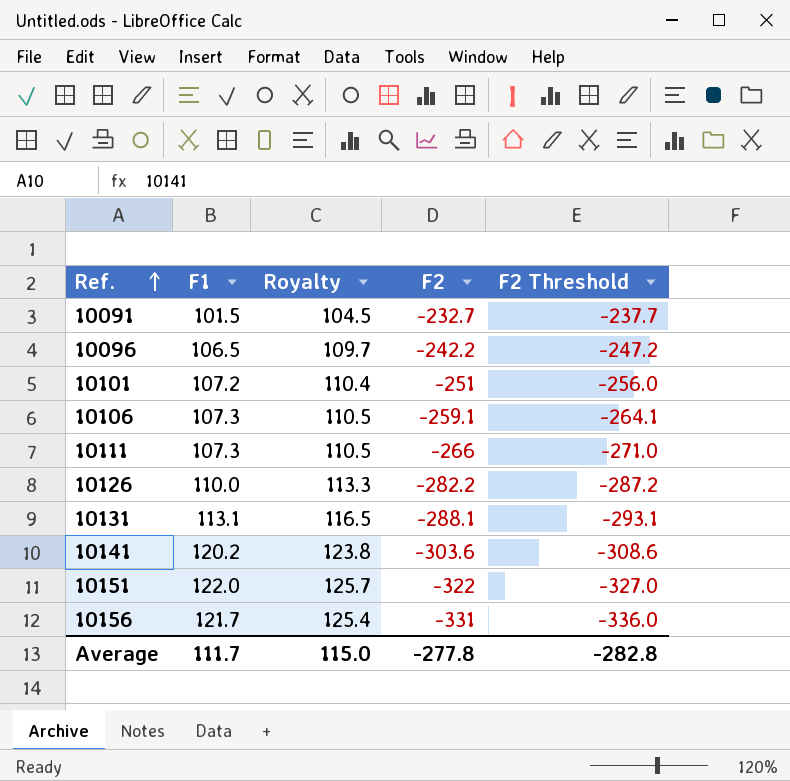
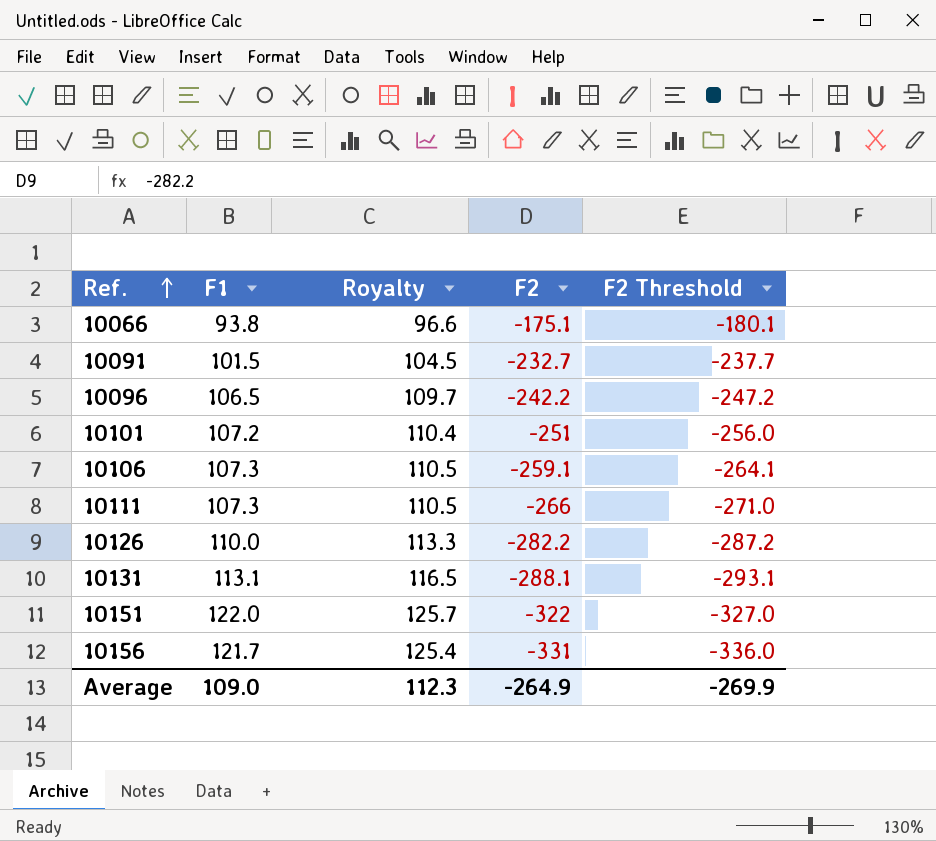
row 10141: 120.2 | 123.8 | -303.6 | -308.6 -> none
row 10066: none -> 93.8 | 96.6 | -175.1 | -180.1
Average | F1: 111.7 -> 109.0
Average | Royalty: 115.0 -> 112.3
Average | F2: -277.8 -> -264.9
Average | F2 Threshold: -282.8 -> -269.9

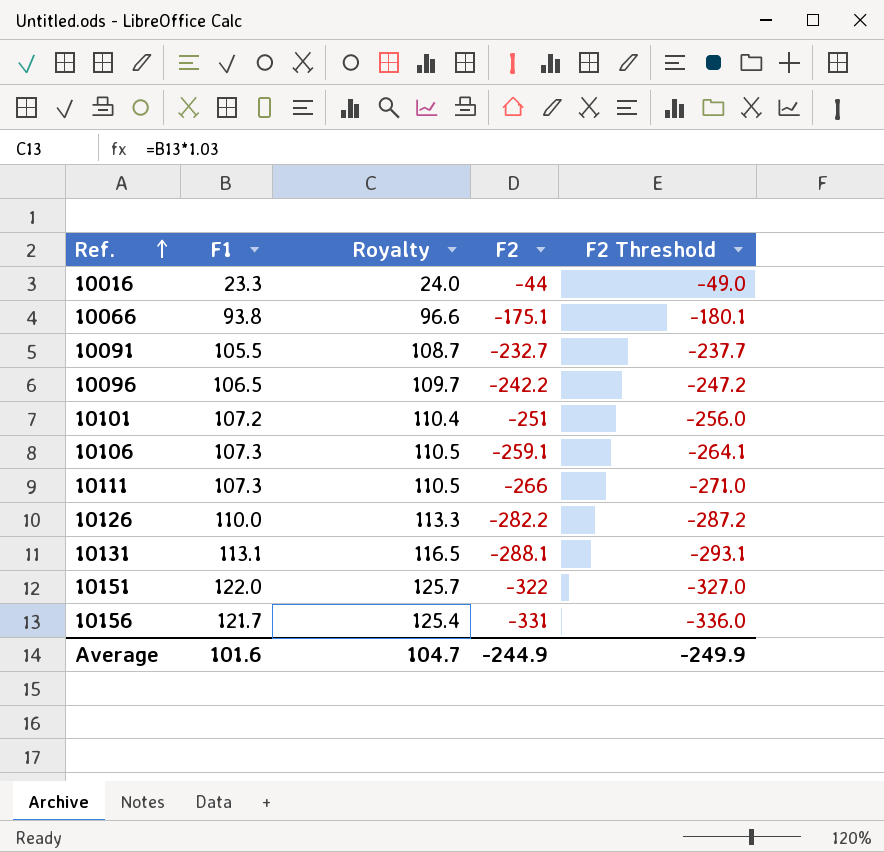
row 10016: none -> 23.3 | 24.0 | -44 | -49.0
10091 | F1: 101.5 -> 105.5
10091 | Royalty: 104.5 -> 108.7
Average | F1: 109.0 -> 101.6
Average | Royalty: 112.3 -> 104.7
Average | F2: -264.9 -> -244.9
Average | F2 Threshold: -269.9 -> -249.9

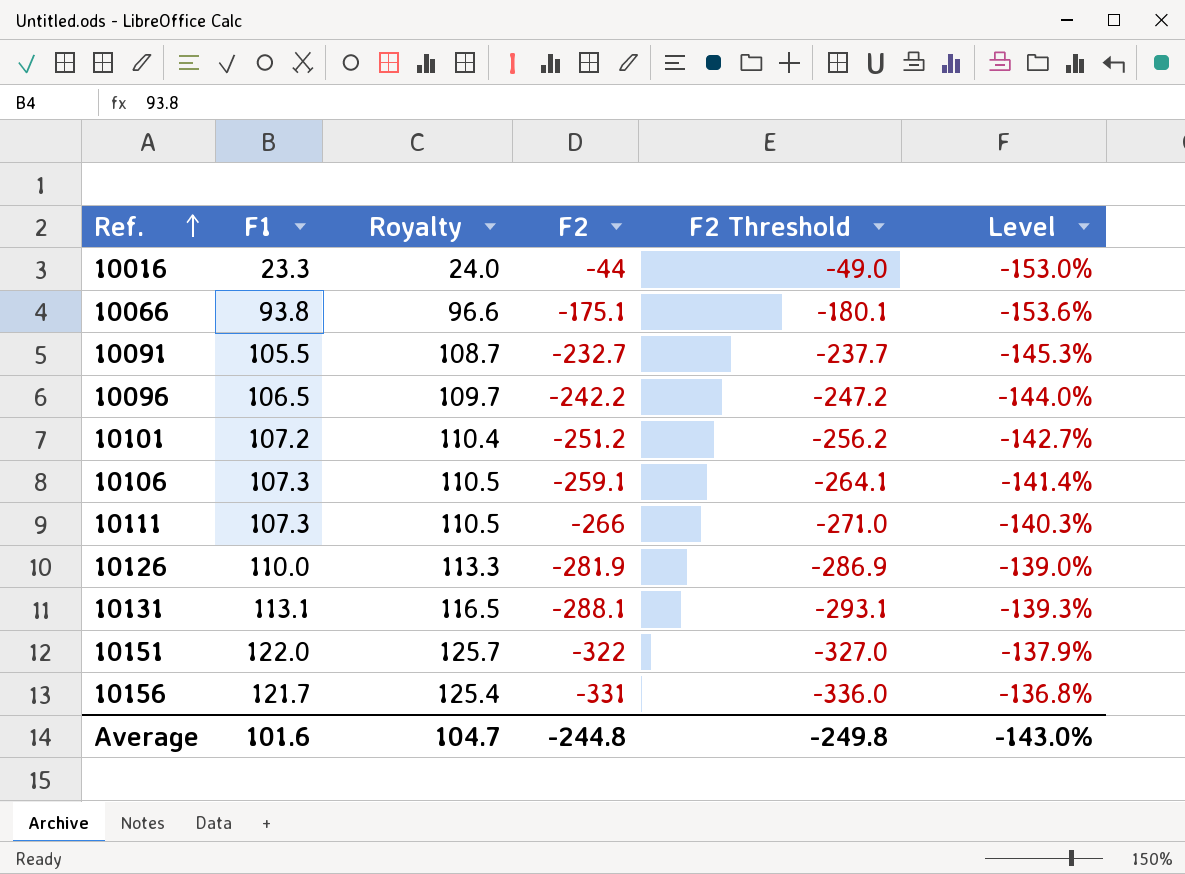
column Level | formula: none -> ([F1] - [F2]) / [F2]
10101 | F2: -251 -> -251.2
10101 | F2 Threshold: -256.0 -> -256.2
10126 | F2: -282.2 -> -281.9
10126 | F2 Threshold: -287.2 -> -286.9
Average | F2: -244.9 -> -244.8
Average | F2 Threshold: -249.9 -> -249.8

